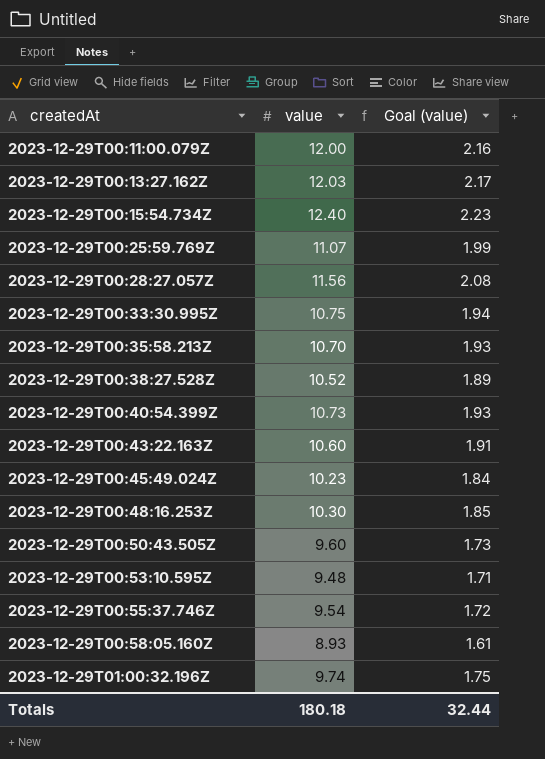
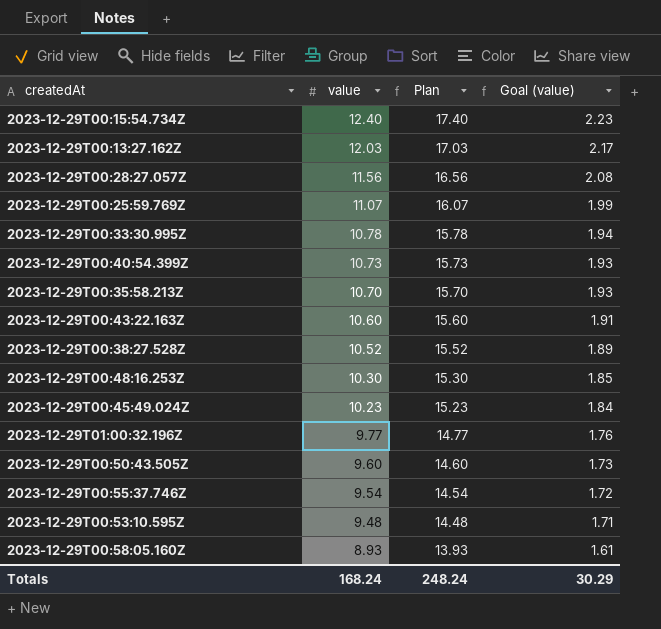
row order: createdAt ascending -> value descending
column Plan | formula: none -> [value] + 5
row 2023-12-29T00:11:00.079Z: 12.00 | 2.16 -> none
2023-12-29T00:33:30.995Z | value: 10.75 -> 10.78
2023-12-29T01:00:32.196Z | value: 9.74 -> 9.77
2023-12-29T01:00:32.196Z | Goal (value): 1.75 -> 1.76
Totals | value: 180.18 -> 168.24
Totals | Goal (value): 32.44 -> 30.29

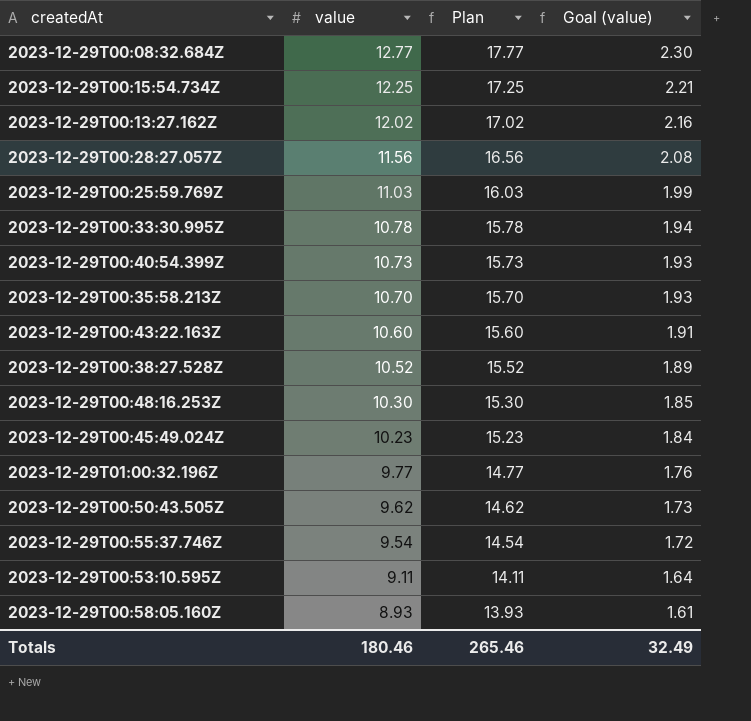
row 2023-12-29T00:08:32.684Z: none -> 12.77 | 17.77 | 2.30
2023-12-29T00:15:54.734Z | value: 12.40 -> 12.25
2023-12-29T00:15:54.734Z | Plan: 17.40 -> 17.25
2023-12-29T00:15:54.734Z | Goal (value): 2.23 -> 2.21
2023-12-29T00:13:27.162Z | value: 12.03 -> 12.02
2023-12-29T00:13:27.162Z | Plan: 17.03 -> 17.02
2023-12-29T00:13:27.162Z | Goal (value): 2.17 -> 2.16
2023-12-29T00:25:59.769Z | value: 11.07 -> 11.03
2023-12-29T00:25:59.769Z | Plan: 16.07 -> 16.03
2023-12-29T00:50:43.505Z | value: 9.60 -> 9.62
2023-12-29T00:50:43.505Z | Plan: 14.60 -> 14.62
2023-12-29T00:53:10.595Z | value: 9.48 -> 9.11
2023-12-29T00:53:10.595Z | Plan: 14.48 -> 14.11
2023-12-29T00:53:10.595Z | Goal (value): 1.71 -> 1.64
Totals | value: 168.24 -> 180.46
Totals | Plan: 248.24 -> 265.46
Totals | Goal (value): 30.29 -> 32.49

